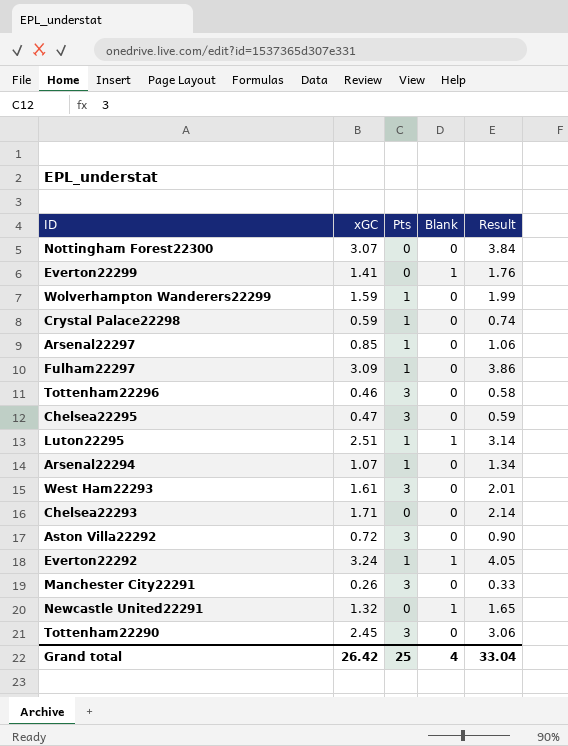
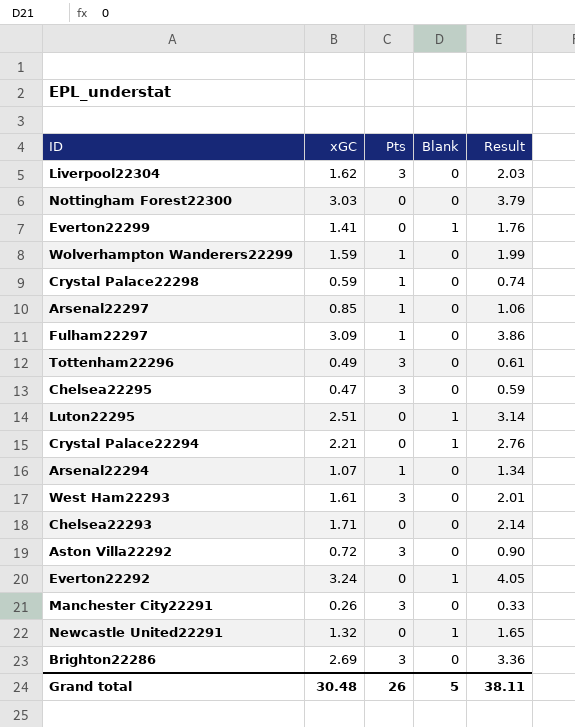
row Tottenham22290: 2.45 | 3 | 0 | 3.06 -> none
row Liverpool22304: none -> 1.62 | 3 | 0 | 2.03
Nottingham Forest22300 | xGC: 3.07 -> 3.03
Nottingham Forest22300 | Result: 3.84 -> 3.79
Tottenham22296 | xGC: 0.46 -> 0.49
Tottenham22296 | Result: 0.58 -> 0.61
Luton22295 | Pts: 1 -> 0
row Crystal Palace22294: none -> 2.21 | 0 | 1 | 2.76
Everton22292 | Pts: 1 -> 0
row Brighton22286: none -> 2.69 | 3 | 0 | 3.36
Grand total | xGC: 26.42 -> 30.48
Grand total | Pts: 25 -> 26
Grand total | Blank: 4 -> 5
Grand total | Result: 33.04 -> 38.11

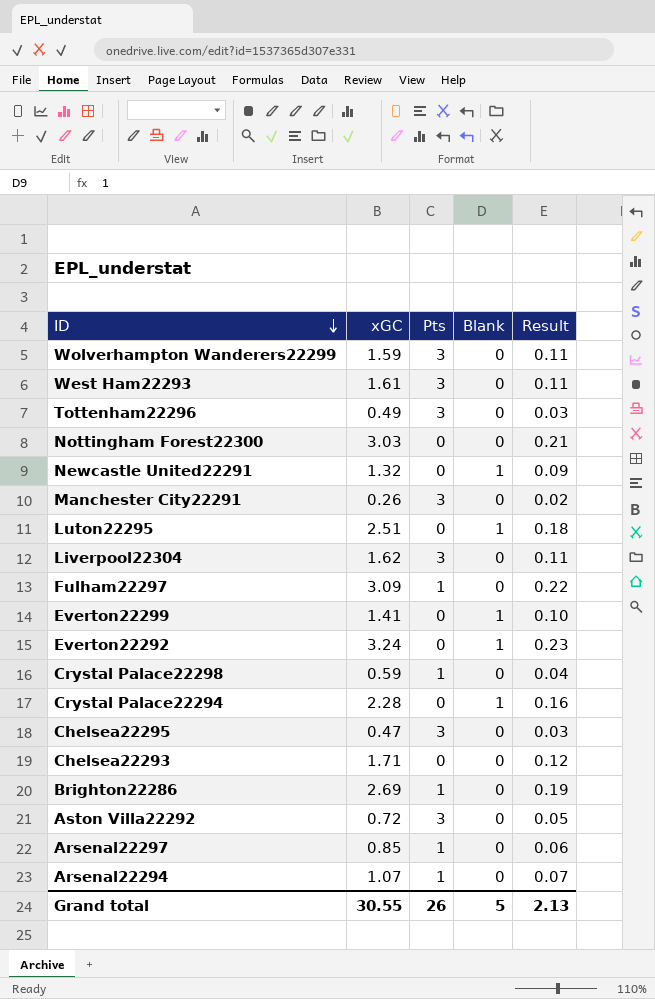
row order: none -> ID descending
column Result | formula: [xGC] * 1.25 -> [xGC] * 0.07
Wolverhampton Wanderers22299 | Pts: 1 -> 3
Crystal Palace22294 | xGC: 2.21 -> 2.28
Brighton22286 | Pts: 3 -> 1
Grand total | xGC: 30.48 -> 30.55
Grand total | Result: 38.11 -> 2.13

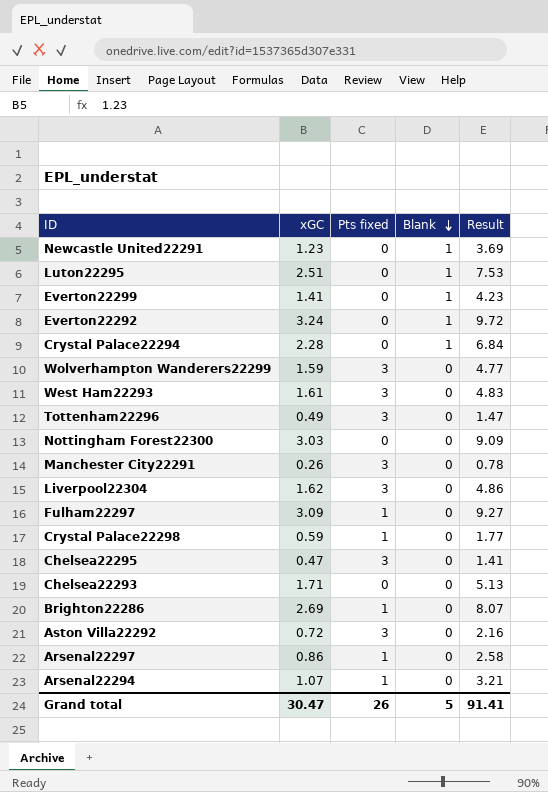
row order: ID descending -> Blank descending
column name: Pts -> Pts fixed
column Result | formula: [xGC] * 0.07 -> [xGC] * 3
Newcastle United22291 | xGC: 1.32 -> 1.23
Arsenal22297 | xGC: 0.85 -> 0.86
Grand total | xGC: 30.55 -> 30.47
Grand total | Result: 2.13 -> 91.41

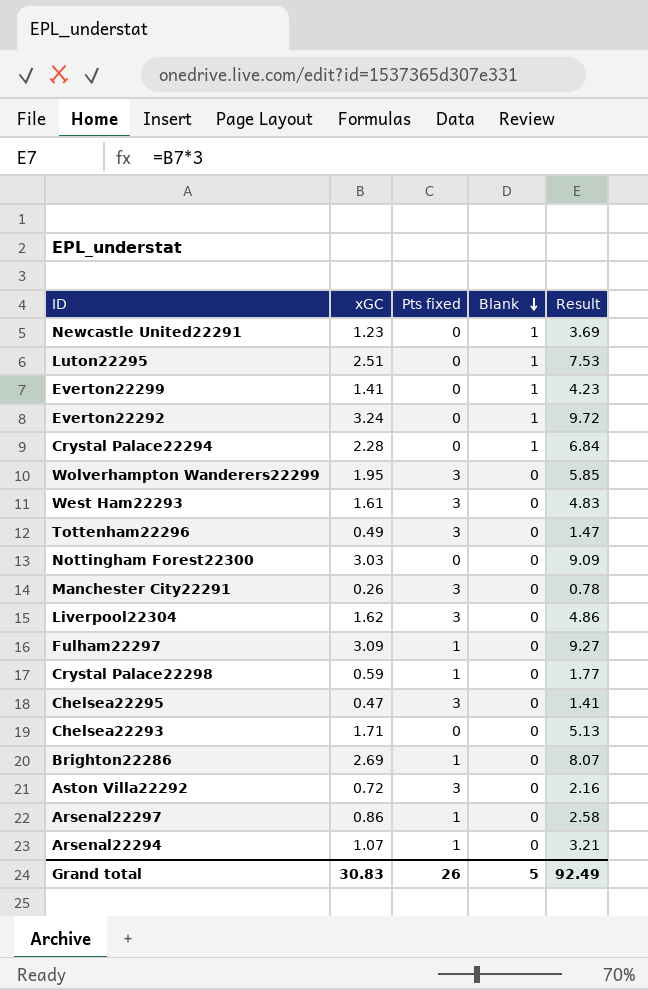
Wolverhampton Wanderers22299 | xGC: 1.59 -> 1.95
Wolverhampton Wanderers22299 | Result: 4.77 -> 5.85
Grand total | xGC: 30.47 -> 30.83
Grand total | Result: 91.41 -> 92.49

